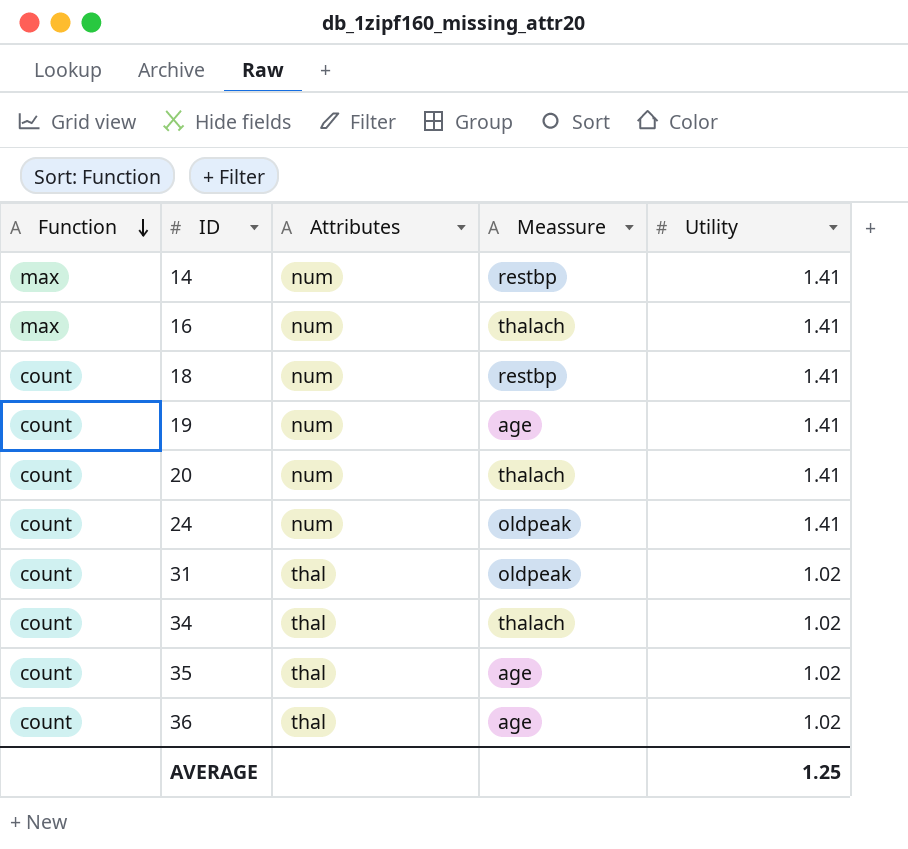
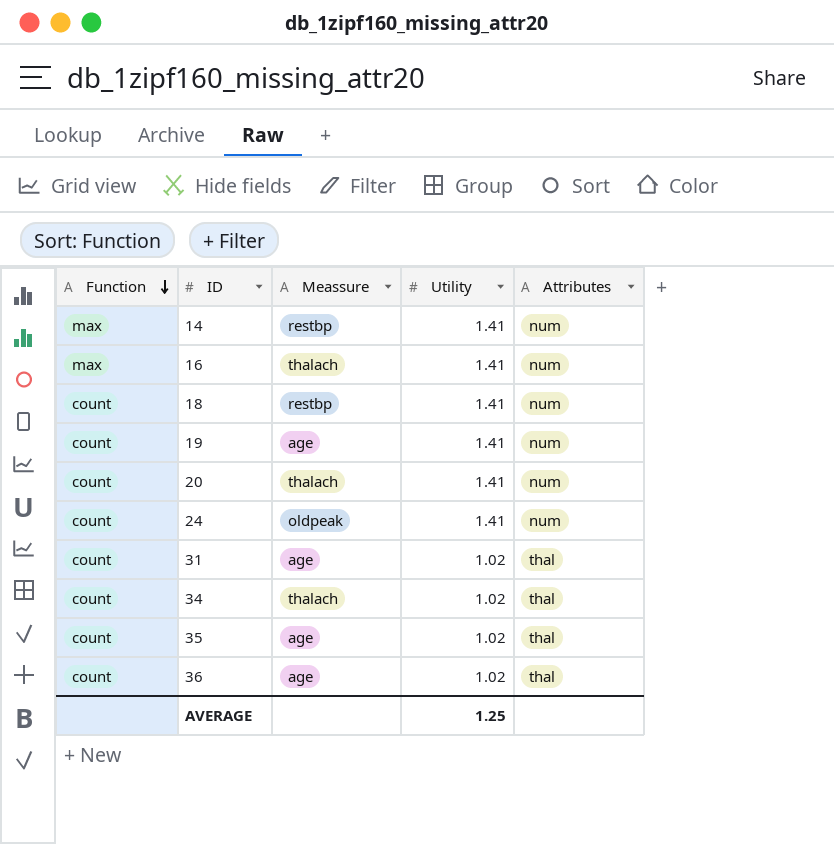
column Attributes | position: 3 -> 5
31 | Meassure: oldpeak -> age

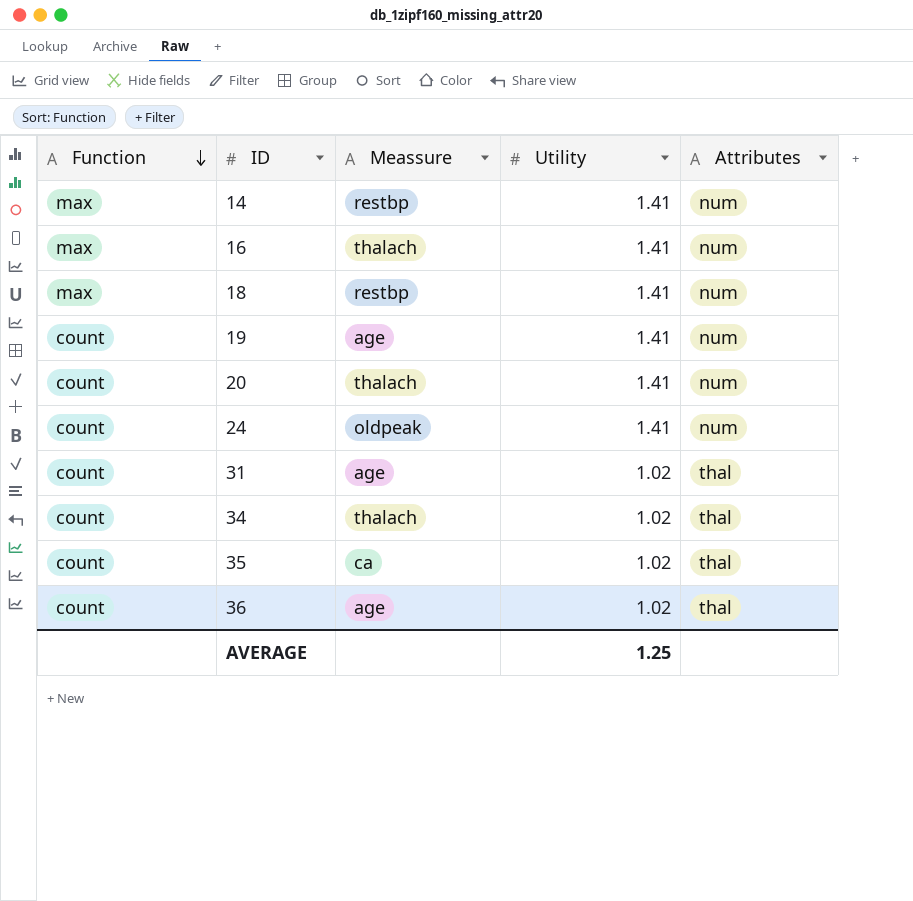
18 | Function: count -> max
35 | Meassure: age -> ca

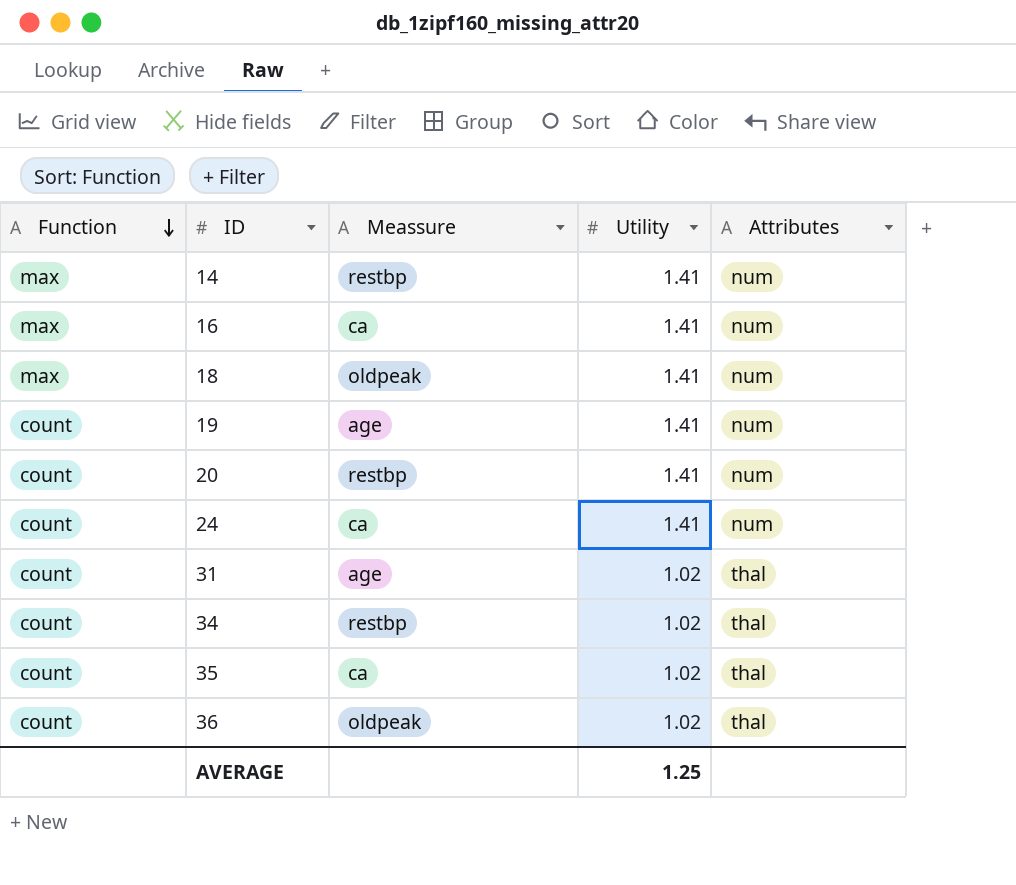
16 | Meassure: thalach -> ca
18 | Meassure: restbp -> oldpeak
20 | Meassure: thalach -> restbp
24 | Meassure: oldpeak -> ca
34 | Meassure: thalach -> restbp
36 | Meassure: age -> oldpeak

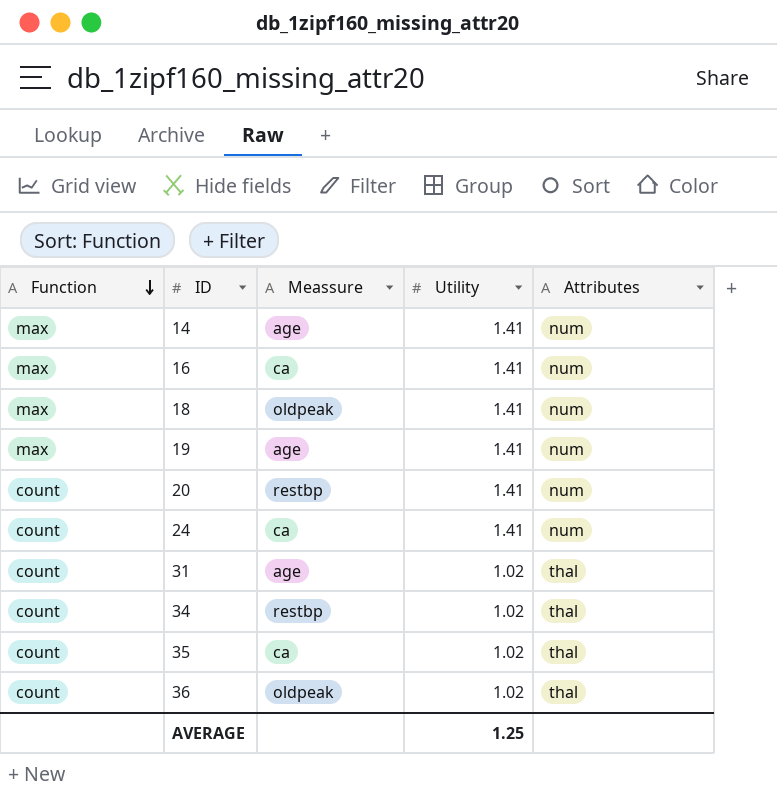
14 | Meassure: restbp -> age
19 | Function: count -> max

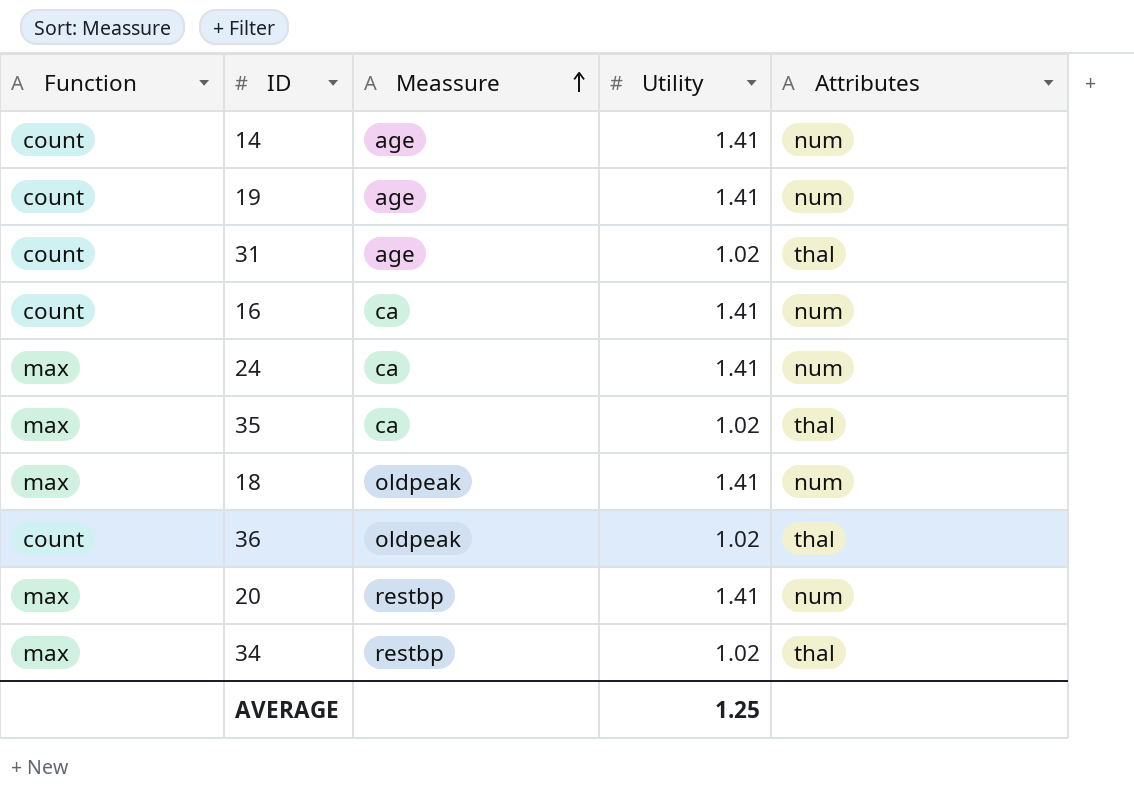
row order: Function descending -> Meassure ascending
14 | Function: max -> count
19 | Function: max -> count
16 | Function: max -> count
24 | Function: count -> max
35 | Function: count -> max
20 | Function: count -> max
34 | Function: count -> max

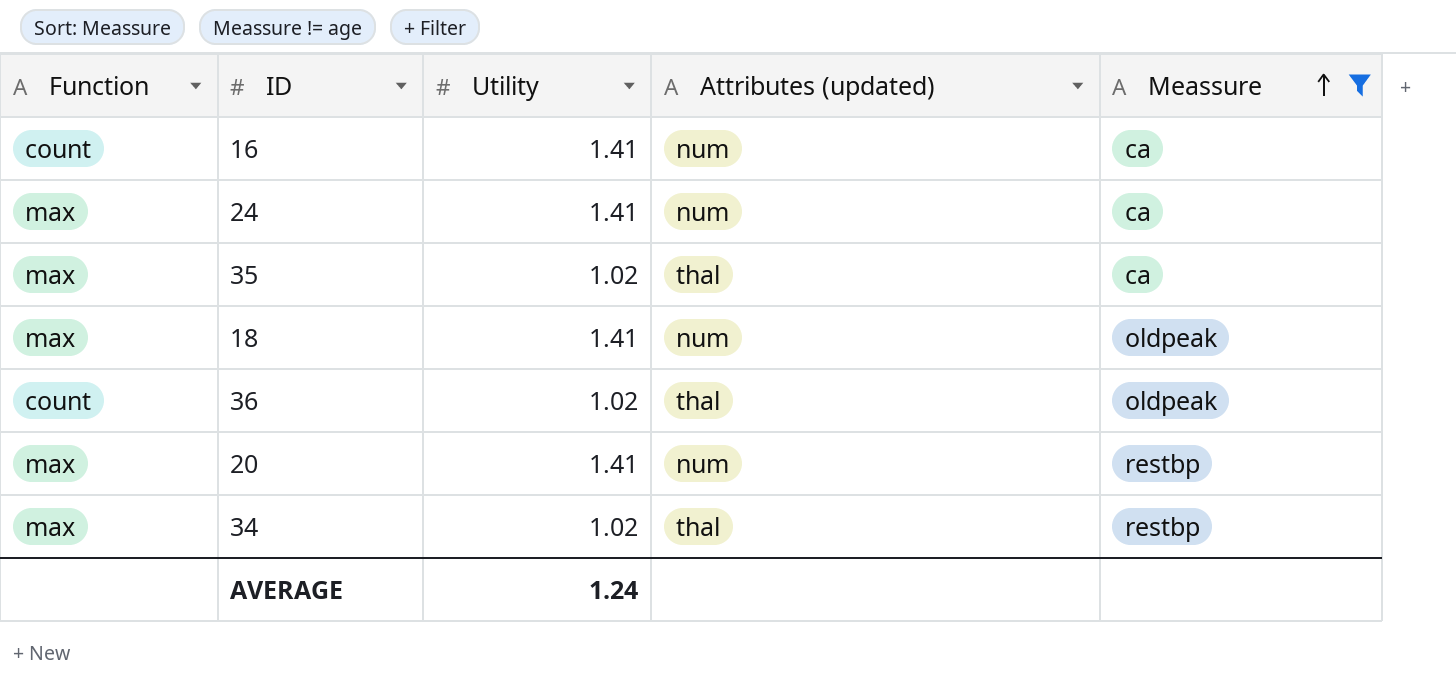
filter: none -> Meassure != age
column name: Attributes -> Attributes (updated)
column Meassure | position: 3 -> 5
AVERAGE | Utility: 1.25 -> 1.24

